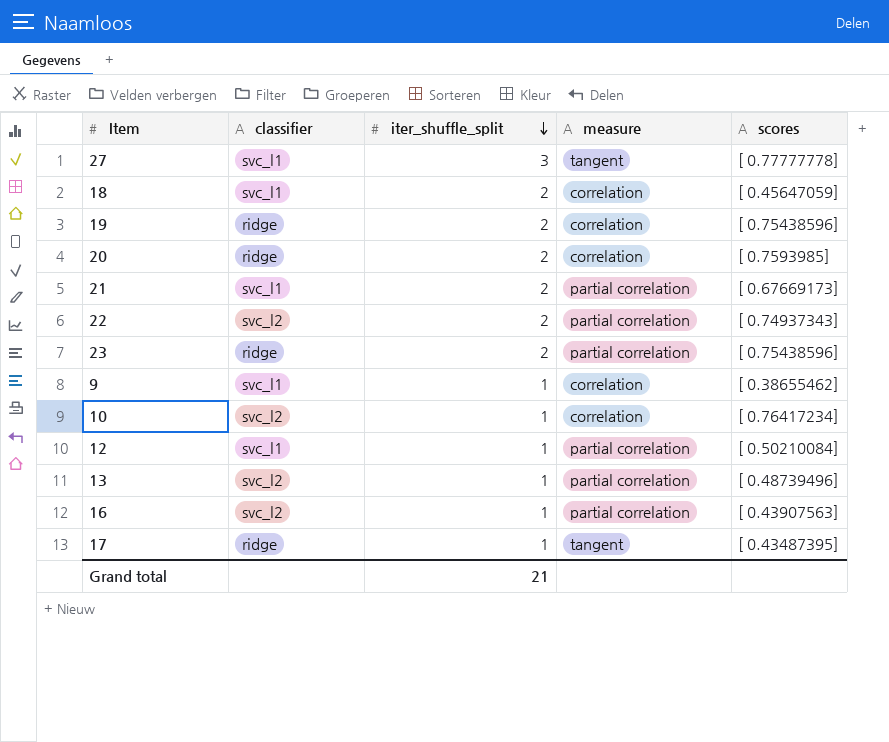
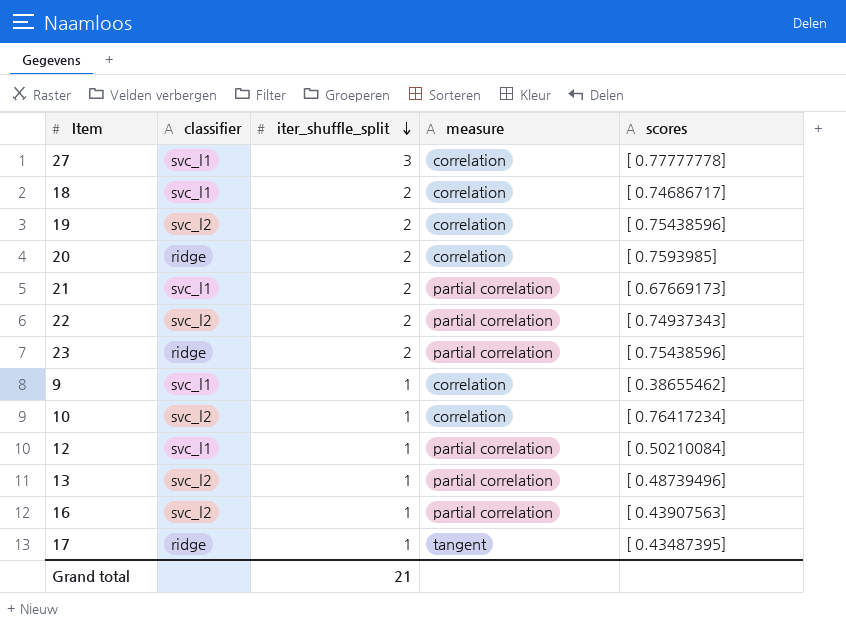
27 | measure: tangent -> correlation
18 | scores: [ 0.45647059] -> [ 0.74686717]
19 | classifier: ridge -> svc_l2

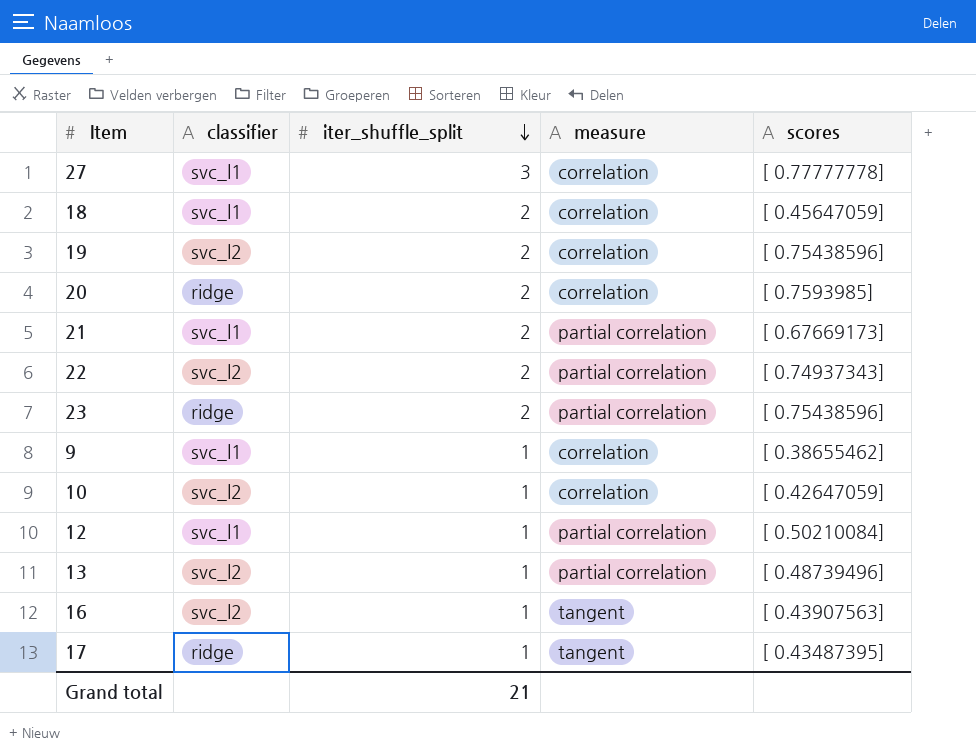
18 | scores: [ 0.74686717] -> [ 0.45647059]
10 | scores: [ 0.76417234] -> [ 0.42647059]
16 | measure: partial correlation -> tangent

